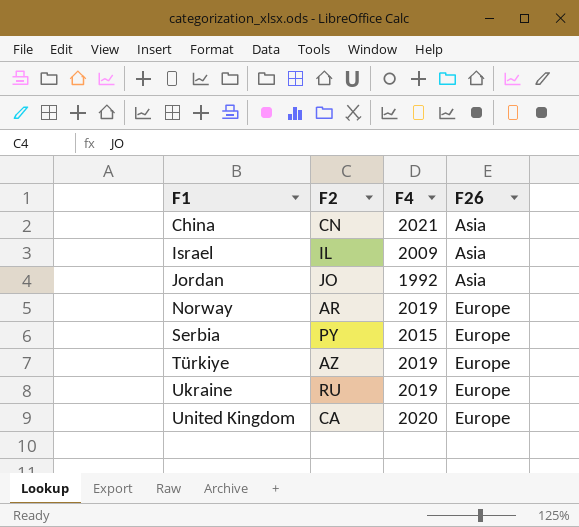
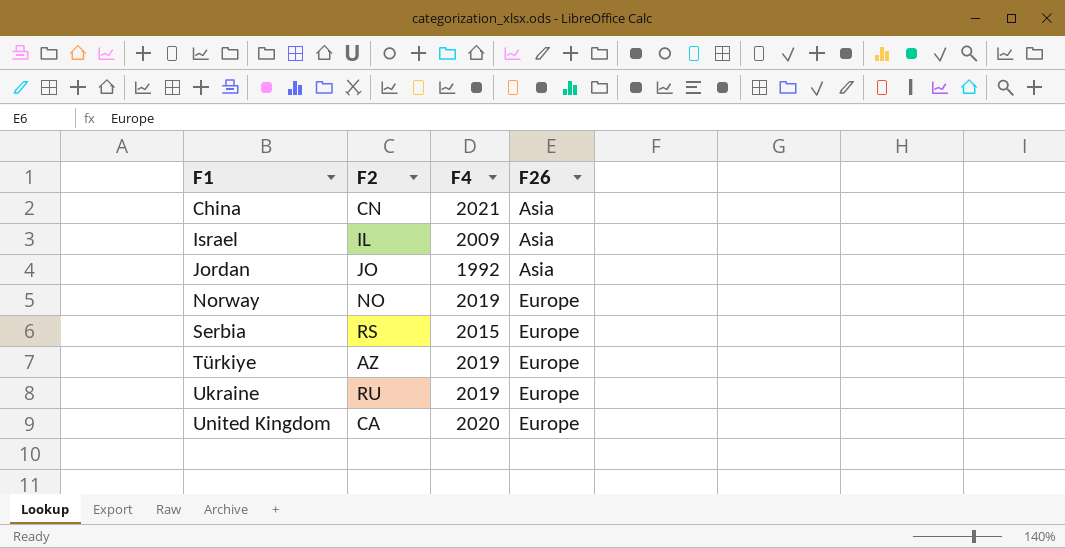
Norway | F2: AR -> NO
Serbia | F2: PY -> RS

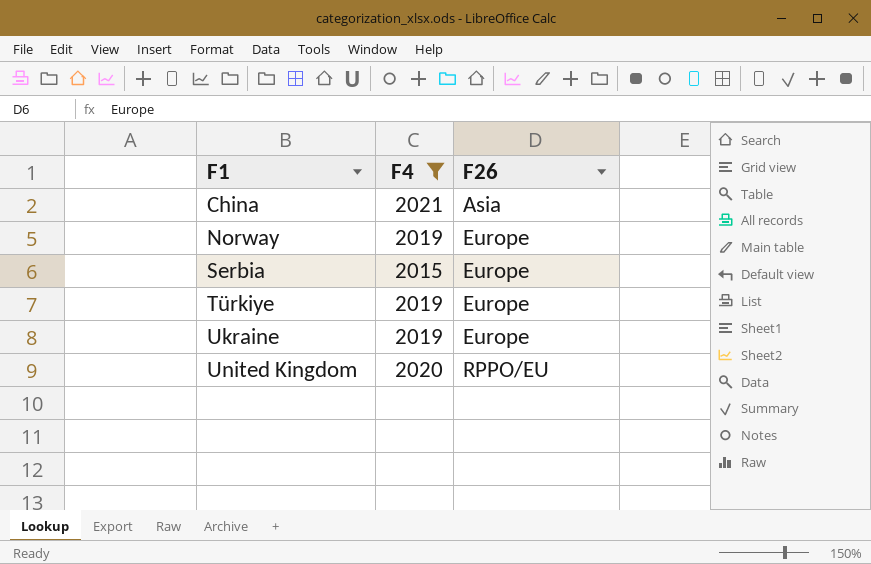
filter: none -> F4 >= 2015
column F2 | position: 2 -> none
United Kingdom | F26: Europe -> RPPO/EU

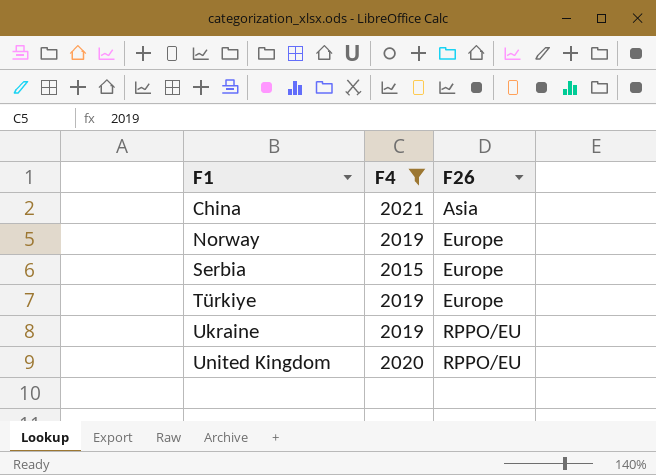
Ukraine | F26: Europe -> RPPO/EU

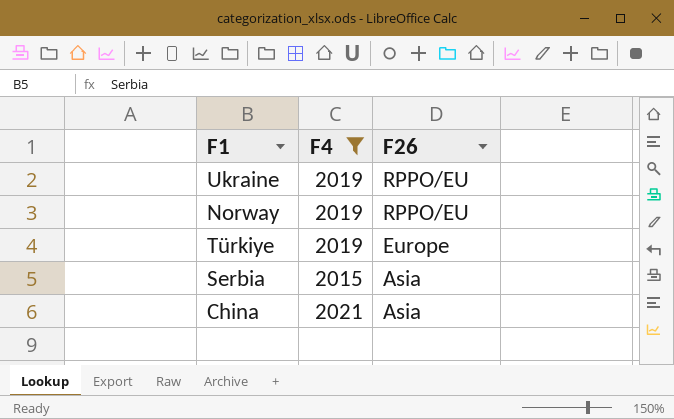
row order: F1 ascending -> F26 descending
row United Kingdom: 2020 | RPPO/EU -> none
Norway | F26: Europe -> RPPO/EU
Serbia | F26: Europe -> Asia

